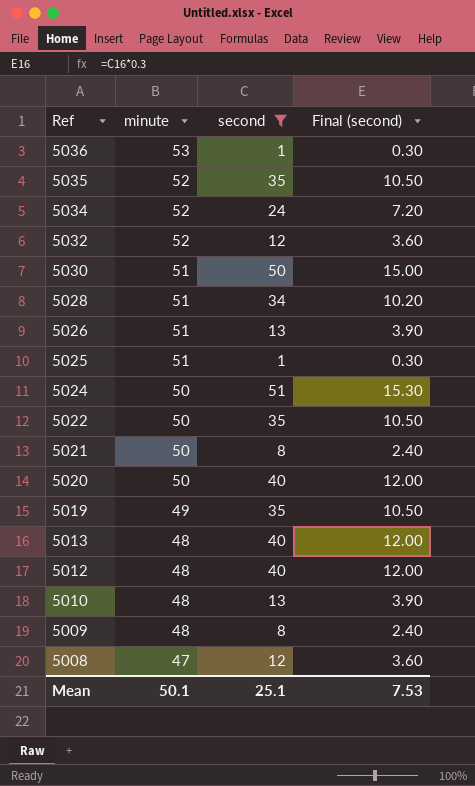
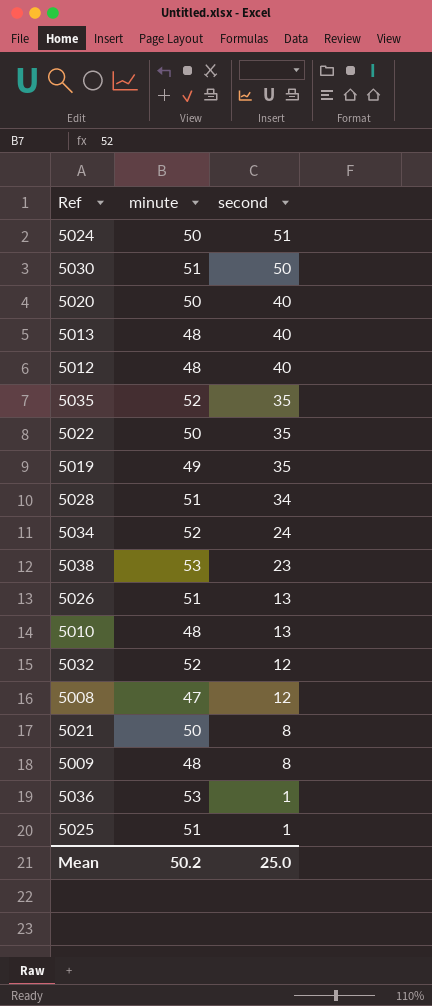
filter: second != 23 -> none
row order: Ref descending -> second descending
column Final (second) | formula: [second] * 0.3 -> none
Mean | minute: 50.1 -> 50.2
Mean | second: 25.1 -> 25.0

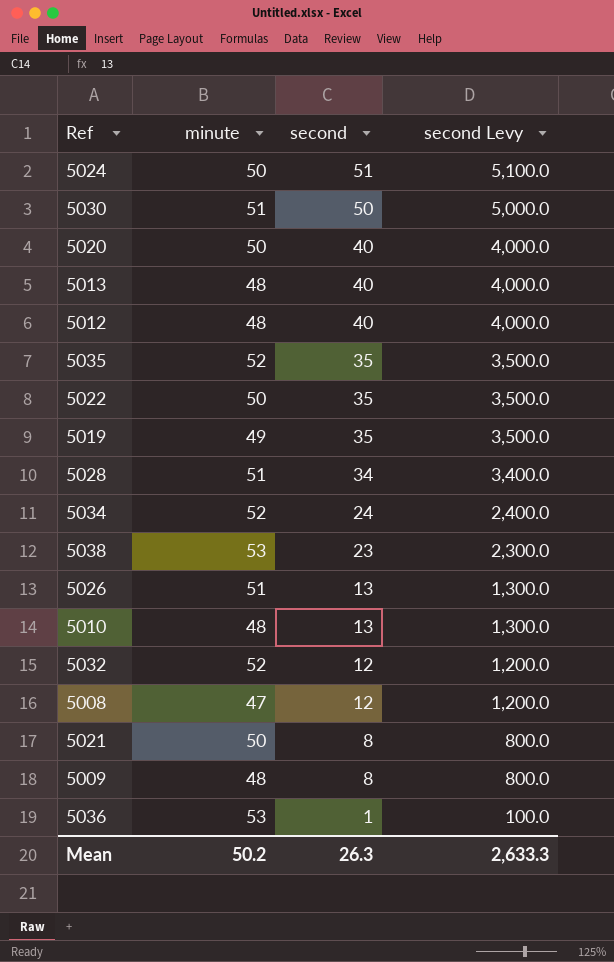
column second Levy | formula: none -> [second] * 100
row 5025: 51 | 1 -> none
Mean | second: 25.0 -> 26.3

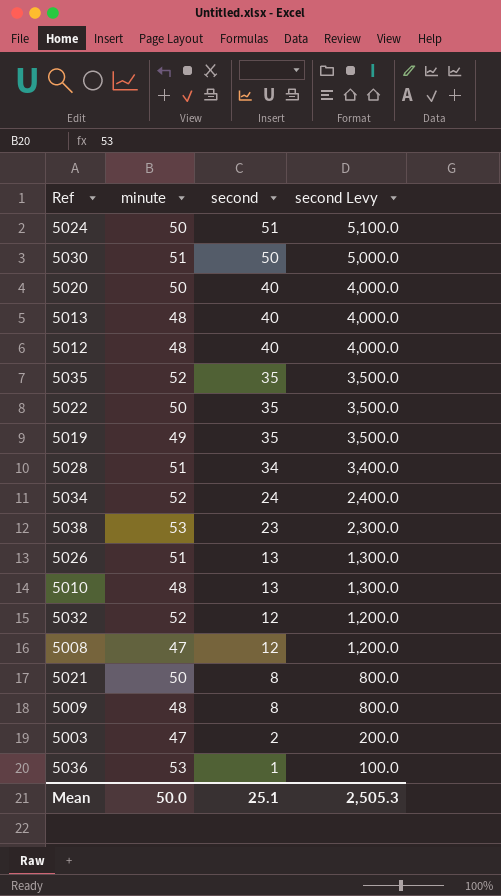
row 5003: none -> 47 | 2 | 200.0
Mean | minute: 50.2 -> 50.0
Mean | second: 26.3 -> 25.1
Mean | second Levy: 2,633.3 -> 2,505.3

